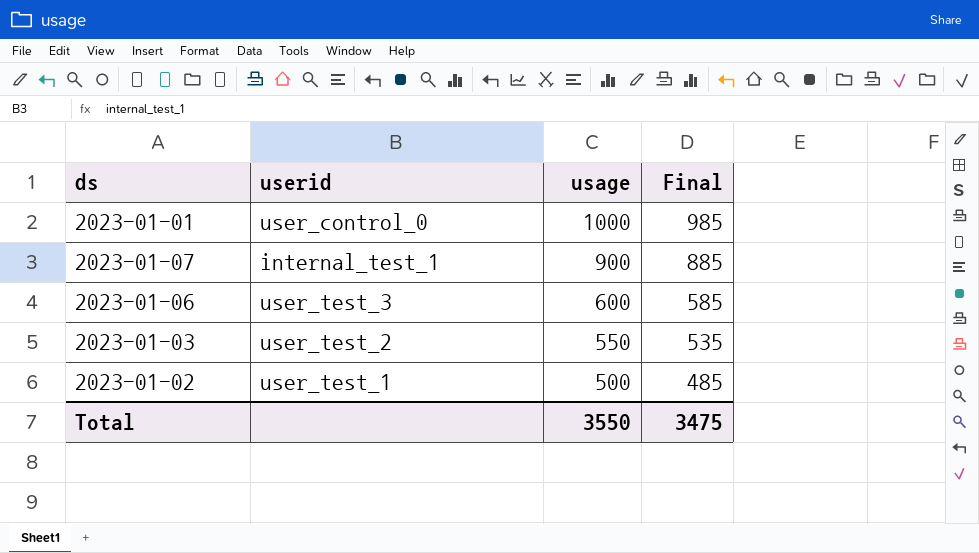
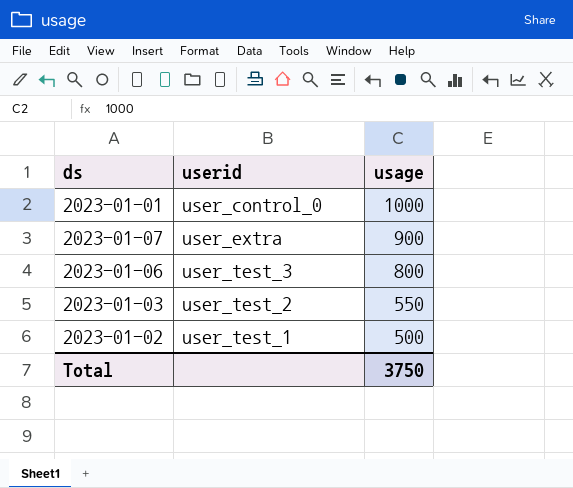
column Final | formula: [usage] - 15 -> none
2023-01-07 | userid: internal_test_1 -> user_extra
2023-01-06 | usage: 600 -> 800
Total | usage: 3550 -> 3750

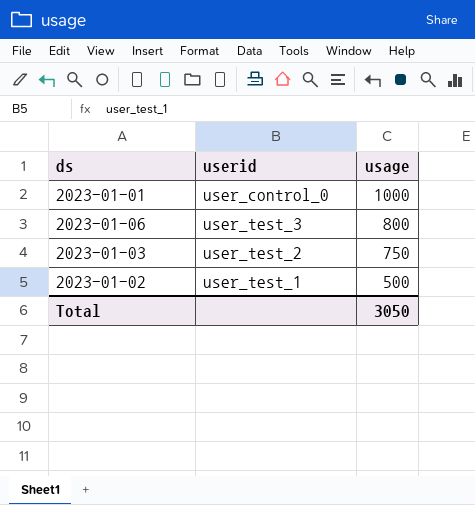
row 2023-01-07: user_extra | 900 -> none
2023-01-03 | usage: 550 -> 750
Total | usage: 3750 -> 3050

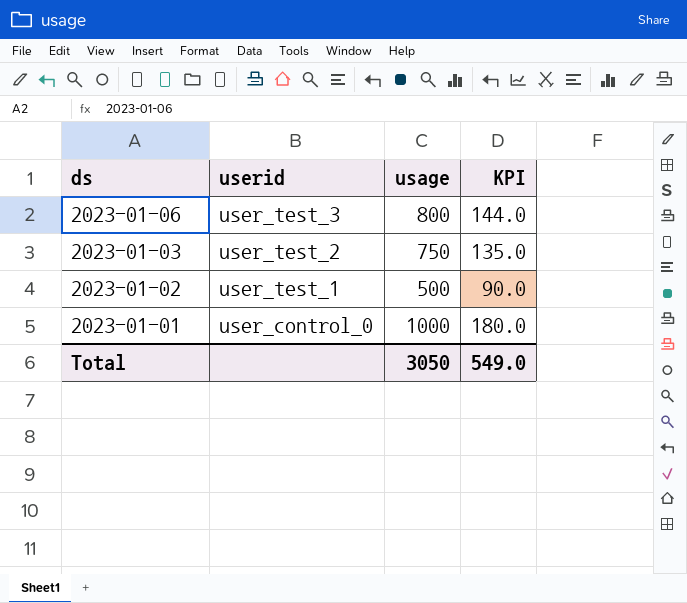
row order: usage descending -> ds descending
column KPI | formula: none -> [usage] * 0.18

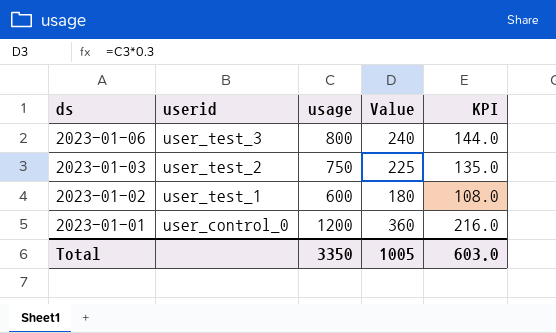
column Value | formula: none -> [usage] * 0.3
2023-01-02 | usage: 500 -> 600
2023-01-02 | KPI: 90.0 -> 108.0
2023-01-01 | usage: 1000 -> 1200
2023-01-01 | KPI: 180.0 -> 216.0
Total | usage: 3050 -> 3350
Total | KPI: 549.0 -> 603.0

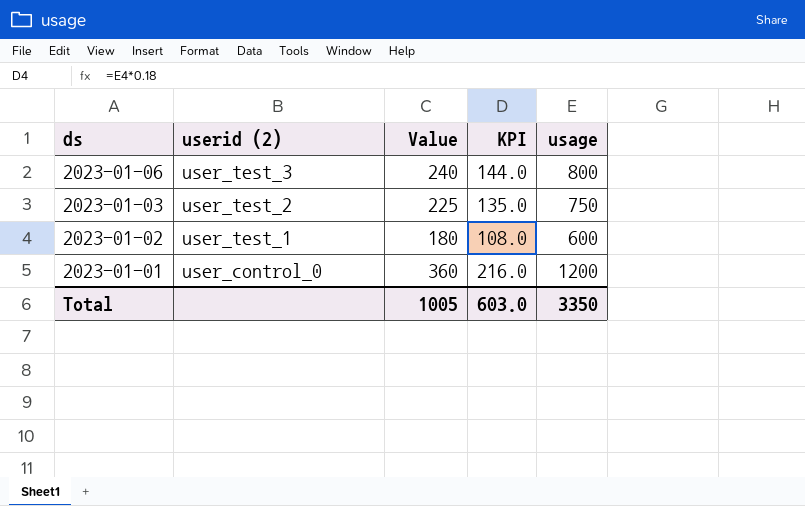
column name: userid -> userid (2)
column usage | position: 3 -> 5

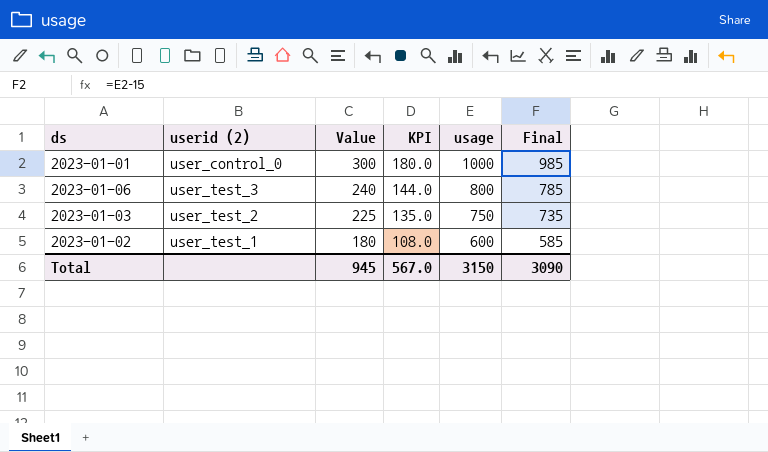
row order: ds descending -> Value descending
column Final | formula: none -> [usage] - 15
2023-01-01 | Value: 360 -> 300
2023-01-01 | KPI: 216.0 -> 180.0
2023-01-01 | usage: 1200 -> 1000
Total | Value: 1005 -> 945
Total | KPI: 603.0 -> 567.0
Total | usage: 3350 -> 3150

